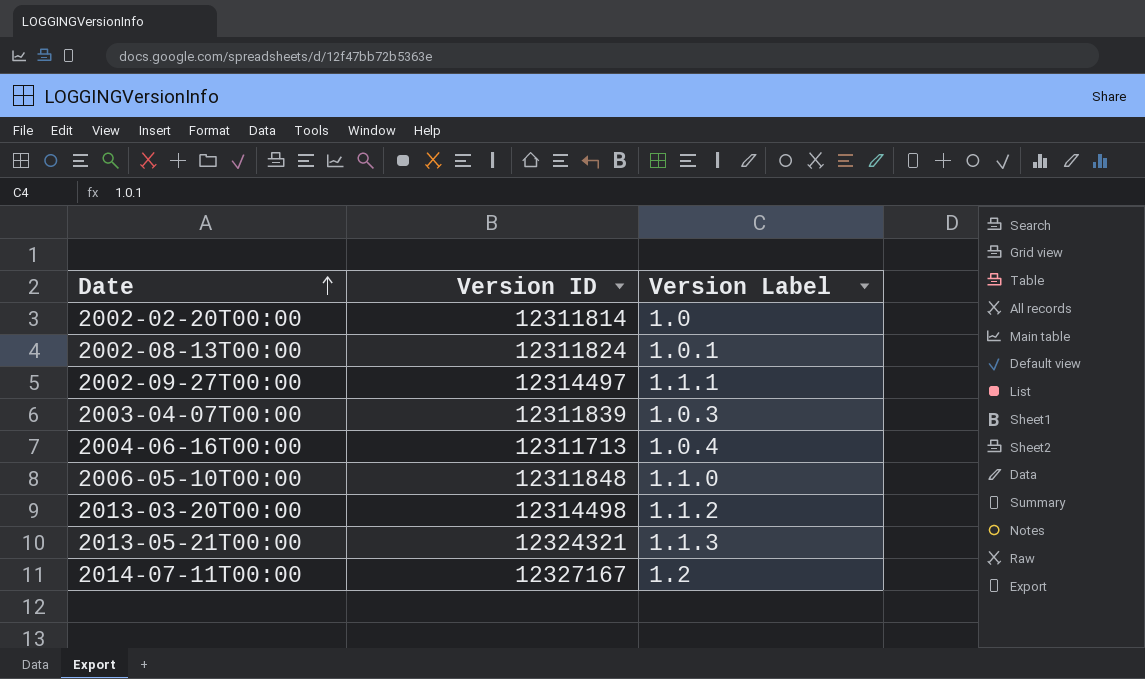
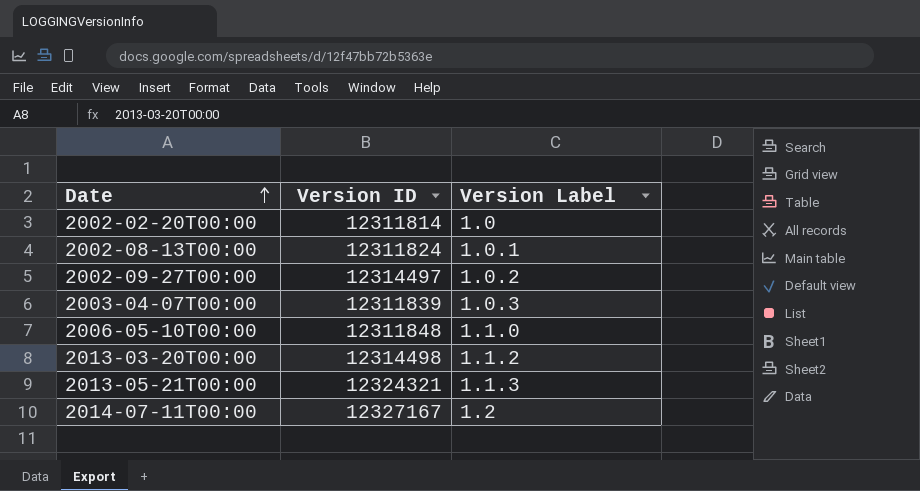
row 2004-06-16T00:00: 12311713 | 1.0.4 -> none
2002-09-27T00:00 | Version Label: 1.1.1 -> 1.0.2

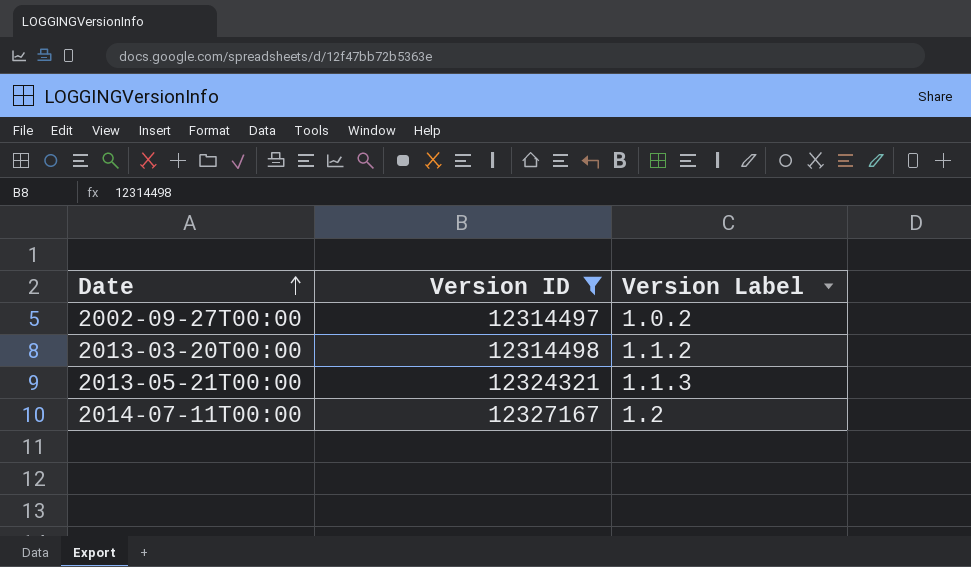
filter: none -> Version ID >= 12314497

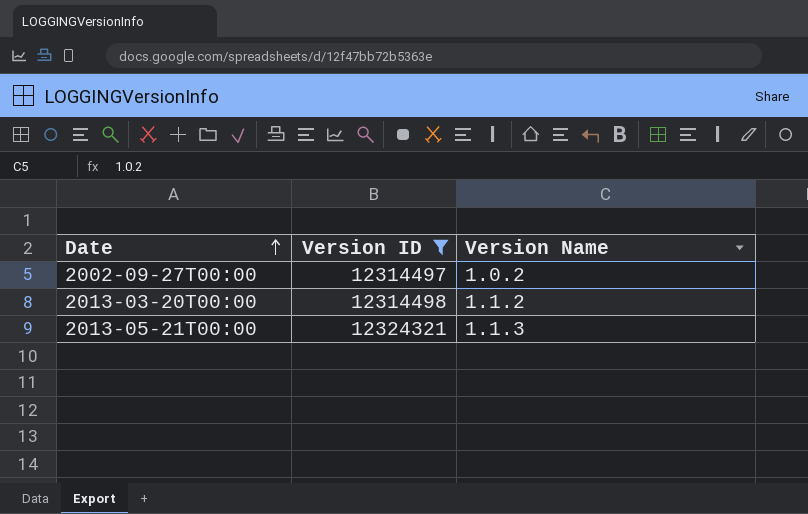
column name: Version Label -> Version Name
row 2014-07-11T00:00: 12327167 | 1.2 -> none

